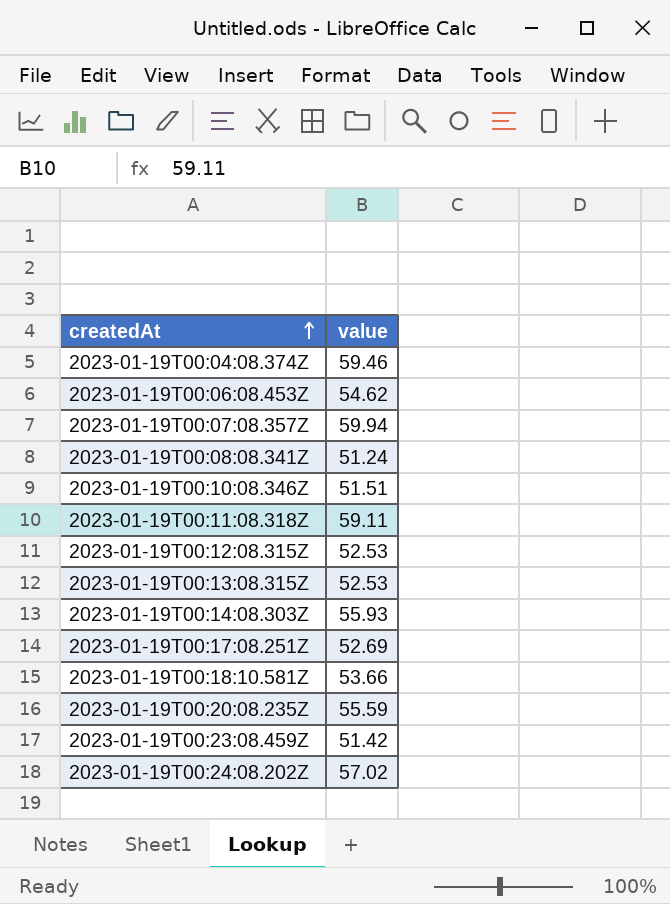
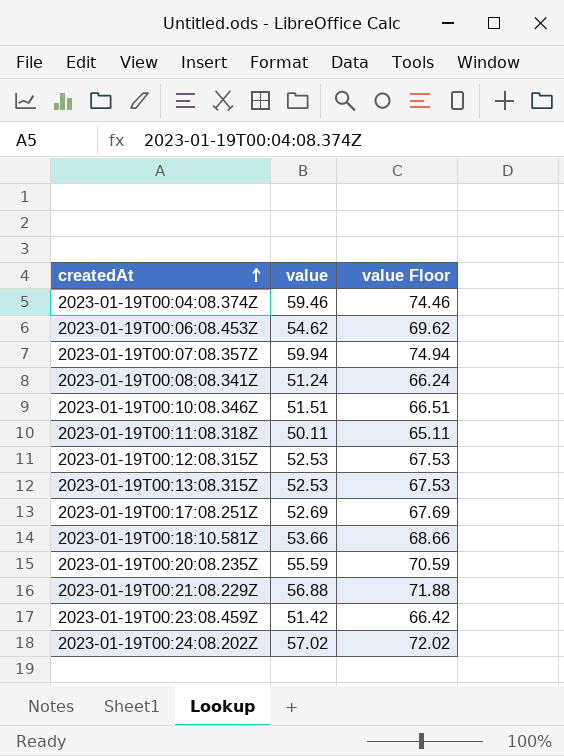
column value Floor | formula: none -> [value] + 15
row 2023-01-19T00:14:08.303Z: 55.93 -> none
2023-01-19T00:11:08.318Z | value: 59.11 -> 50.11
row 2023-01-19T00:21:08.229Z: none -> 56.88 | 71.88

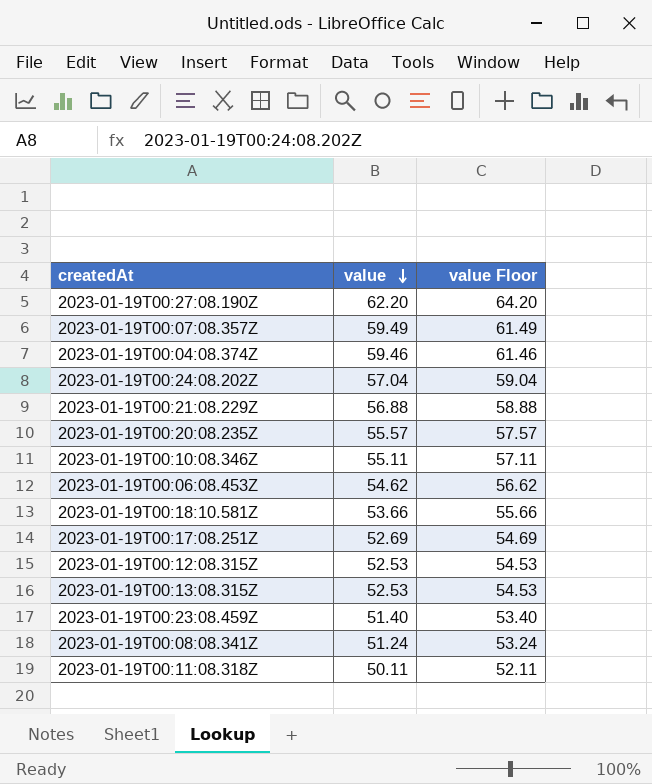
row order: createdAt ascending -> value descending
column value Floor | formula: [value] + 15 -> [value] + 2
row 2023-01-19T00:27:08.190Z: none -> 62.20 | 64.20
2023-01-19T00:07:08.357Z | value: 59.94 -> 59.49
2023-01-19T00:24:08.202Z | value: 57.02 -> 57.04
2023-01-19T00:20:08.235Z | value: 55.59 -> 55.57
2023-01-19T00:10:08.346Z | value: 51.51 -> 55.11
2023-01-19T00:23:08.459Z | value: 51.42 -> 51.40

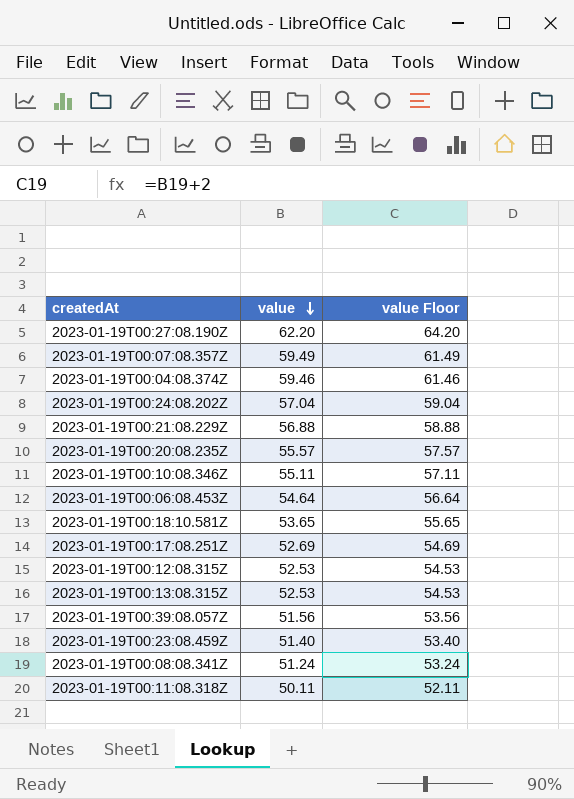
2023-01-19T00:06:08.453Z | value: 54.62 -> 54.64
2023-01-19T00:06:08.453Z | value Floor: 56.62 -> 56.64
2023-01-19T00:18:10.581Z | value: 53.66 -> 53.65
2023-01-19T00:18:10.581Z | value Floor: 55.66 -> 55.65
row 2023-01-19T00:39:08.057Z: none -> 51.56 | 53.56

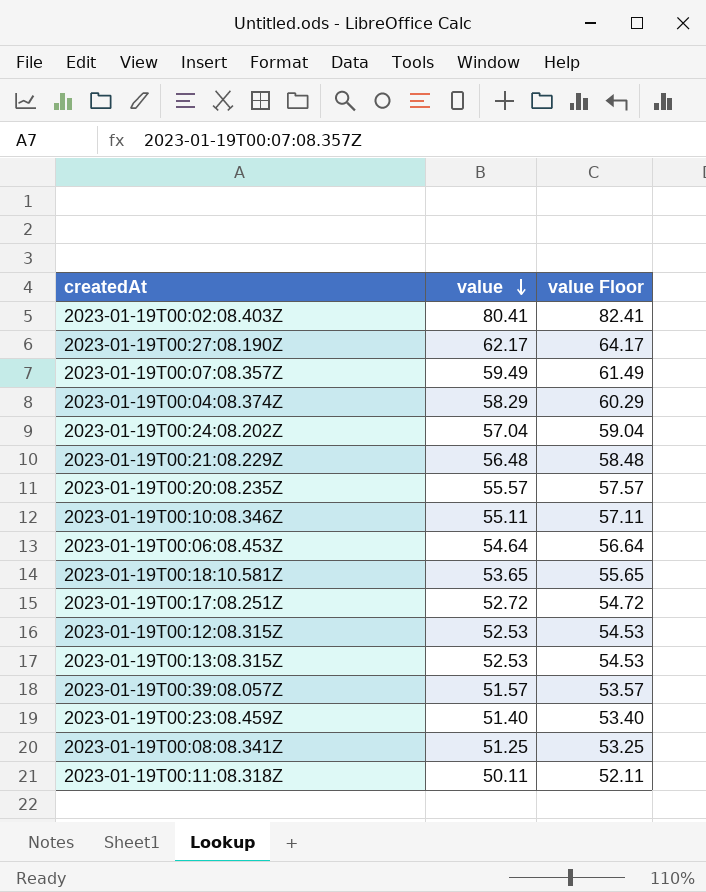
row 2023-01-19T00:02:08.403Z: none -> 80.41 | 82.41
2023-01-19T00:27:08.190Z | value: 62.20 -> 62.17
2023-01-19T00:27:08.190Z | value Floor: 64.20 -> 64.17
2023-01-19T00:04:08.374Z | value: 59.46 -> 58.29
2023-01-19T00:04:08.374Z | value Floor: 61.46 -> 60.29
2023-01-19T00:21:08.229Z | value: 56.88 -> 56.48
2023-01-19T00:21:08.229Z | value Floor: 58.88 -> 58.48
2023-01-19T00:17:08.251Z | value: 52.69 -> 52.72
2023-01-19T00:17:08.251Z | value Floor: 54.69 -> 54.72
2023-01-19T00:39:08.057Z | value: 51.56 -> 51.57
2023-01-19T00:39:08.057Z | value Floor: 53.56 -> 53.57
2023-01-19T00:08:08.341Z | value: 51.24 -> 51.25
2023-01-19T00:08:08.341Z | value Floor: 53.24 -> 53.25

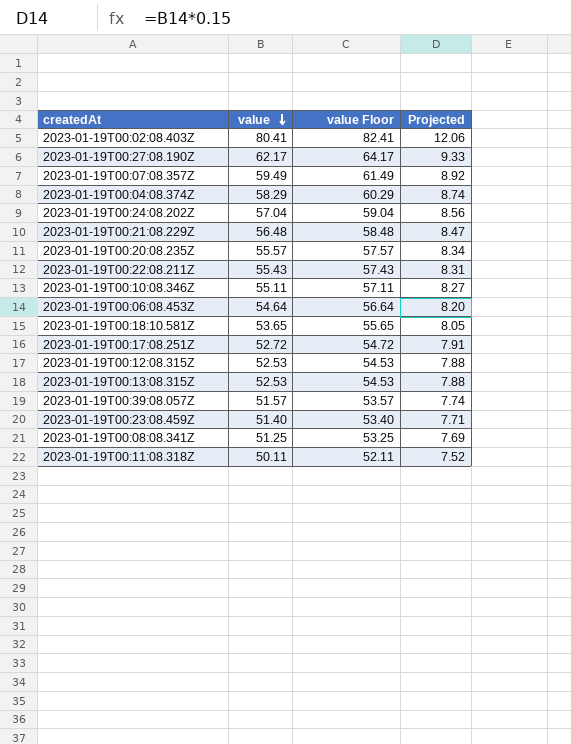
column Projected | formula: none -> [value] * 0.15
row 2023-01-19T00:22:08.211Z: none -> 55.43 | 57.43 | 8.31

